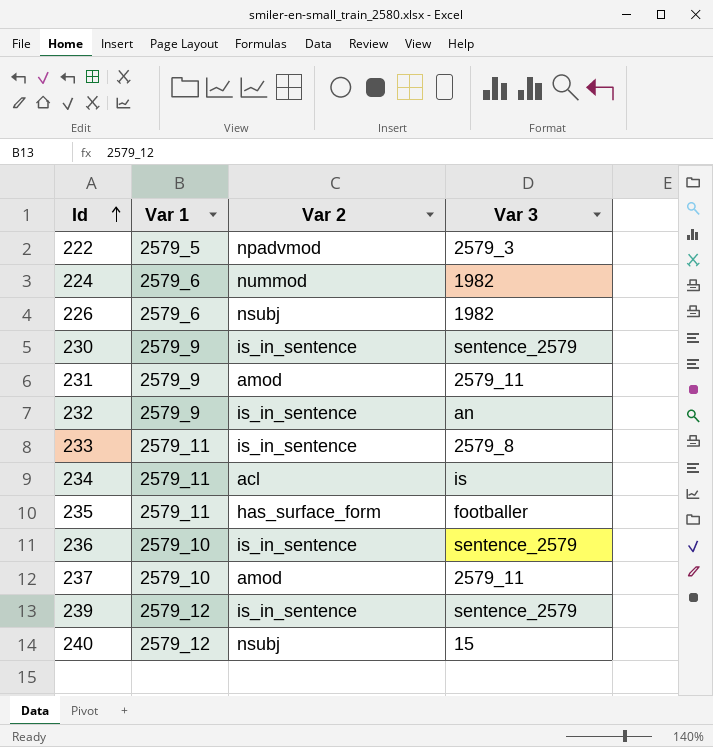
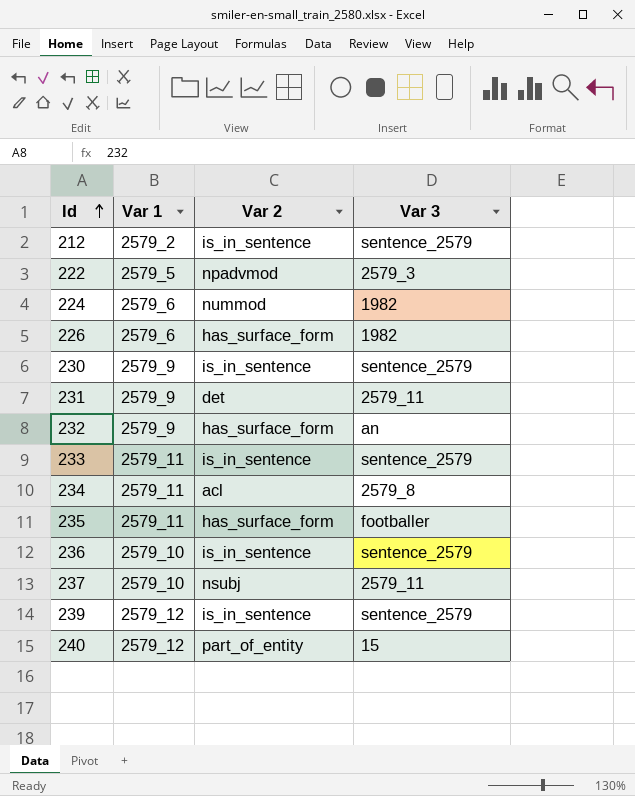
row 212: none -> 2579_2 | is_in_sentence | sentence_2579
226 | Var 2: nsubj -> has_surface_form
231 | Var 2: amod -> det
232 | Var 2: is_in_sentence -> has_surface_form
233 | Var 3: 2579_8 -> sentence_2579
234 | Var 3: is -> 2579_8
237 | Var 2: amod -> nsubj
240 | Var 2: nsubj -> part_of_entity

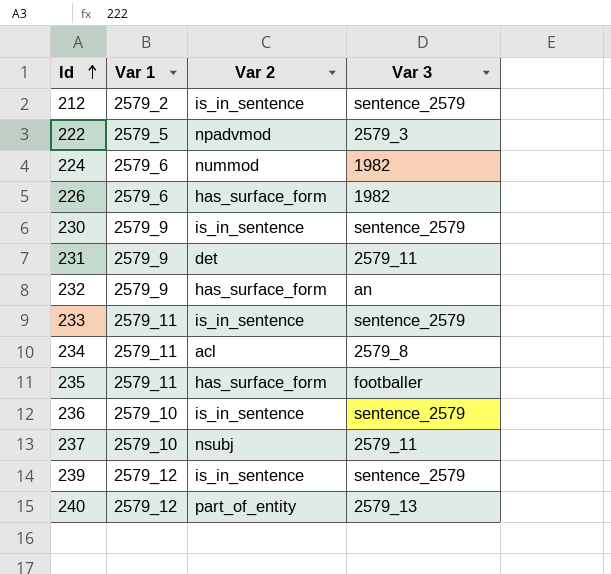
240 | Var 3: 15 -> 2579_13

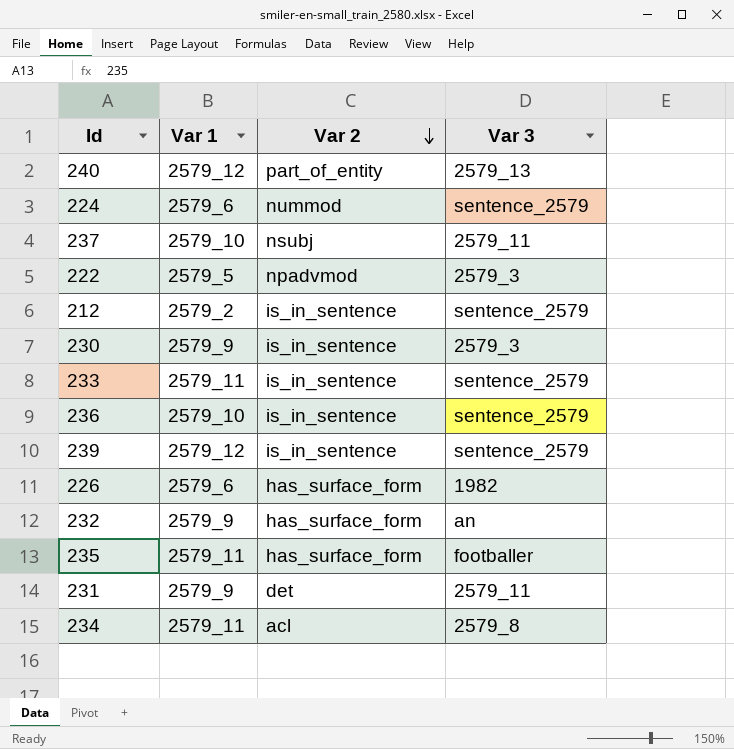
row order: Id ascending -> Var 2 descending
224 | Var 3: 1982 -> sentence_2579
230 | Var 3: sentence_2579 -> 2579_3

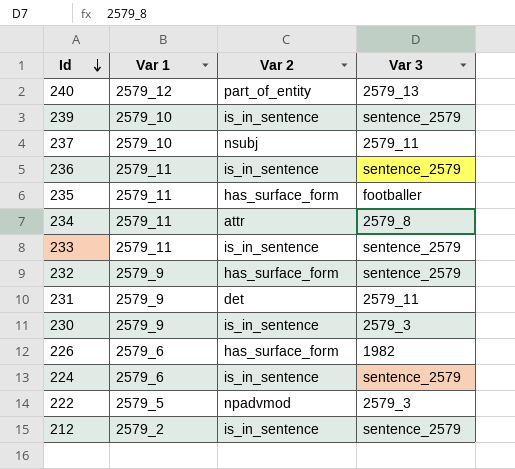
row order: Var 2 descending -> Id descending
239 | Var 1: 2579_12 -> 2579_10
236 | Var 1: 2579_10 -> 2579_11
234 | Var 2: acl -> attr
232 | Var 3: an -> sentence_2579
224 | Var 2: nummod -> is_in_sentence

